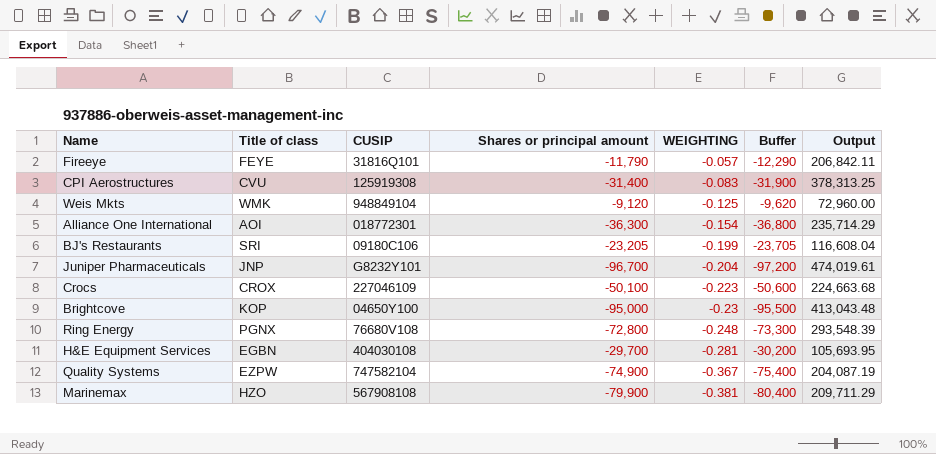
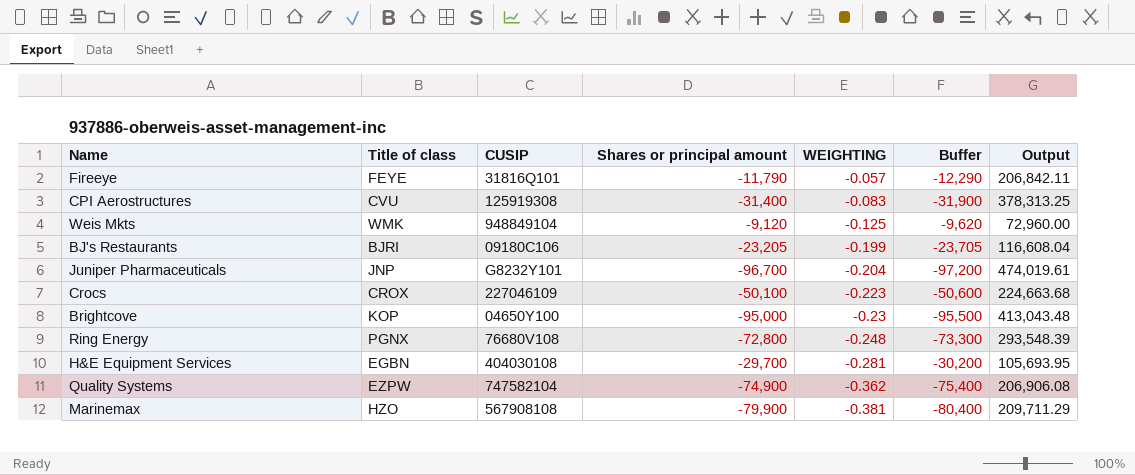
row Alliance One International: AOI | 018772301 | -36,300 | -0.154 | -36,800 | 235,714.29 -> none
BJ's Restaurants | Title of class: SRI -> BJRI
Quality Systems | WEIGHTING: -0.367 -> -0.362
Quality Systems | Output: 204,087.19 -> 206,906.08

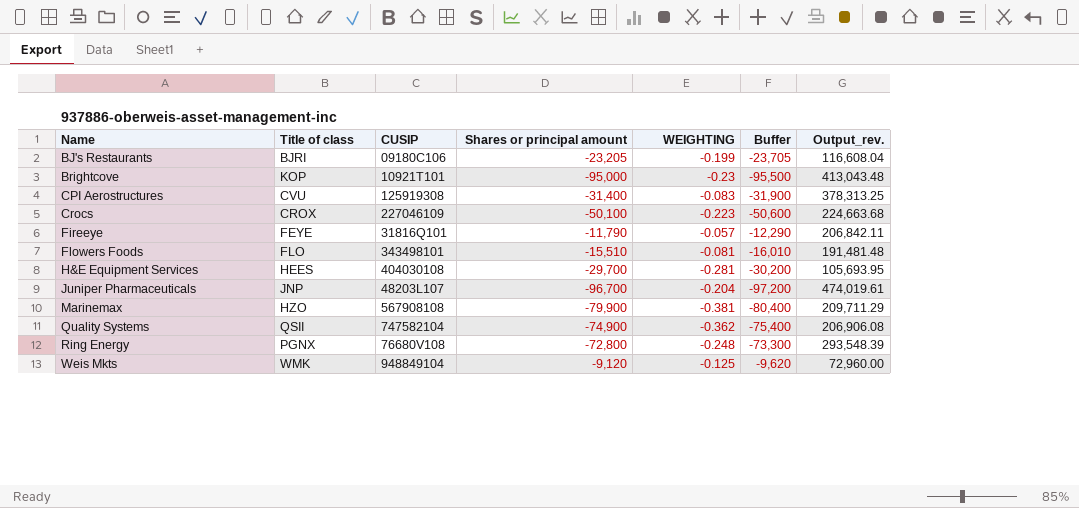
row order: WEIGHTING descending -> Name ascending
column name: Output -> Output_rev.
Brightcove | CUSIP: 04650Y100 -> 10921T101
row Flowers Foods: none -> FLO | 343498101 | -15,510 | -0.081 | -16,010 | 191,481.48
H&E Equipment Services | Title of class: EGBN -> HEES
Juniper Pharmaceuticals | CUSIP: G8232Y101 -> 48203L107
Quality Systems | Title of class: EZPW -> QSII

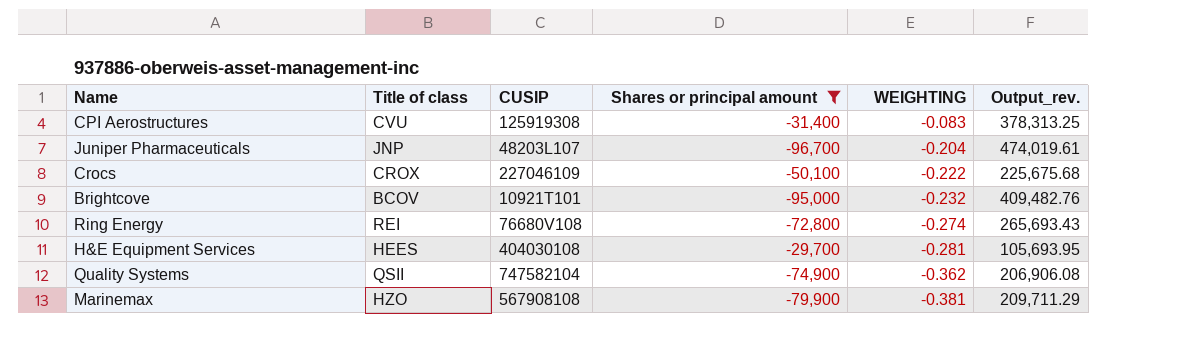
filter: none -> Shares or principal amount <= -29,700
row order: Name ascending -> WEIGHTING descending
column Buffer | formula: [Shares or principal amount] - 500 -> none
Crocs | WEIGHTING: -0.223 -> -0.222
Crocs | Output_rev.: 224,663.68 -> 225,675.68
Brightcove | Title of class: KOP -> BCOV
Brightcove | WEIGHTING: -0.23 -> -0.232
Brightcove | Output_rev.: 413,043.48 -> 409,482.76
Ring Energy | Title of class: PGNX -> REI
Ring Energy | WEIGHTING: -0.248 -> -0.274
Ring Energy | Output_rev.: 293,548.39 -> 265,693.43

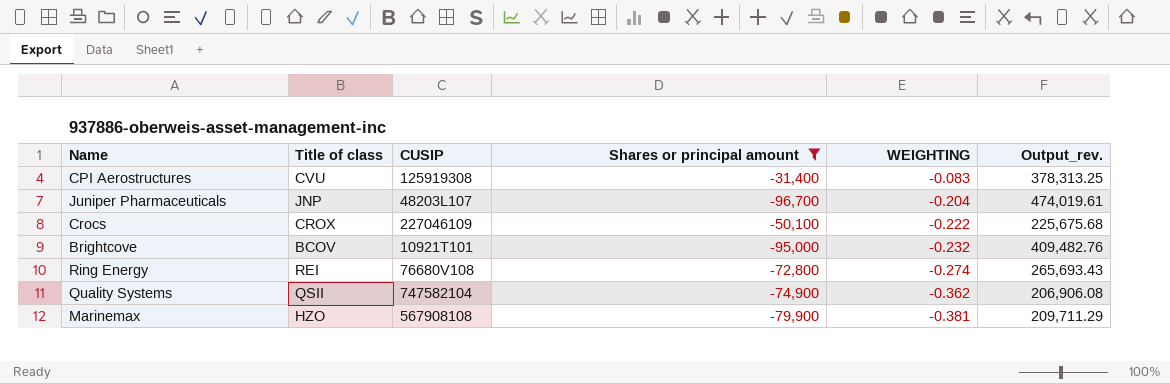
row H&E Equipment Services: HEES | 404030108 | -29,700 | -0.281 | 105,693.95 -> none

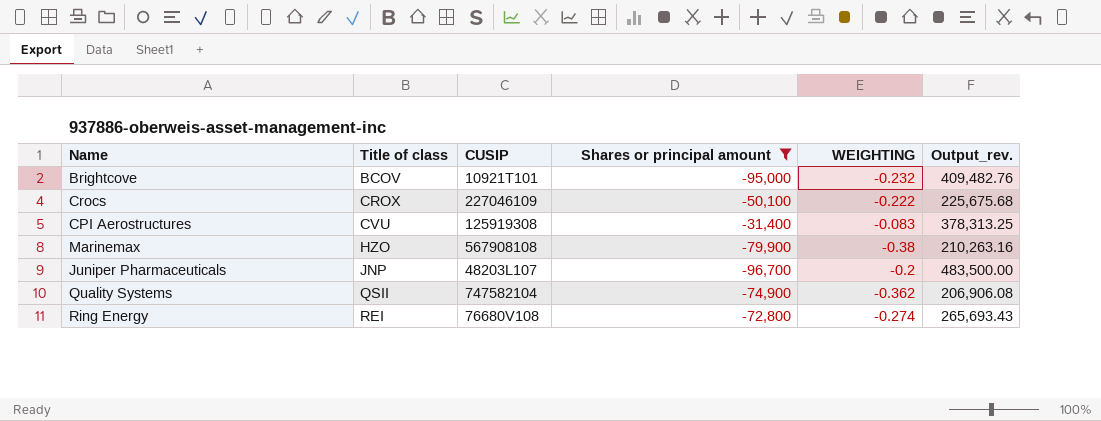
row order: WEIGHTING descending -> Title of class ascending
Marinemax | WEIGHTING: -0.381 -> -0.38
Marinemax | Output_rev.: 209,711.29 -> 210,263.16
Juniper Pharmaceuticals | WEIGHTING: -0.204 -> -0.2
Juniper Pharmaceuticals | Output_rev.: 474,019.61 -> 483,500.00

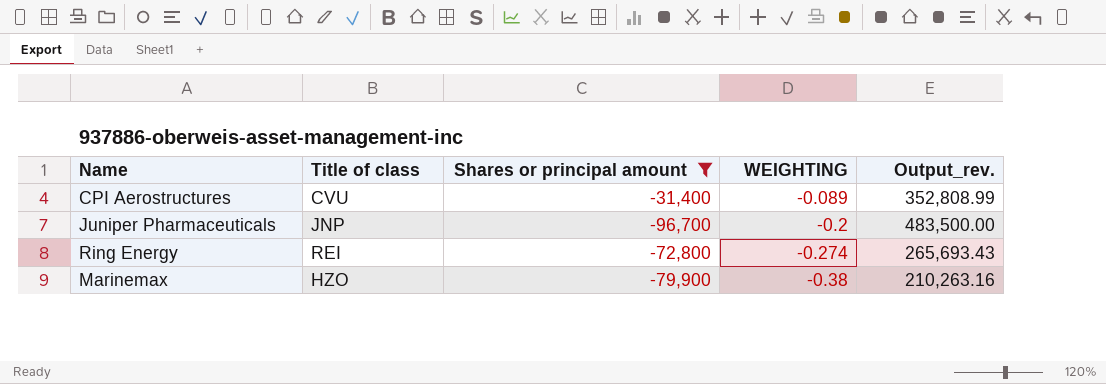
row order: Title of class ascending -> WEIGHTING descending
column CUSIP | position: 3 -> none
row Brightcove: BCOV | 10921T101 | -95,000 | -0.232 | 409,482.76 -> none
row Crocs: CROX | 227046109 | -50,100 | -0.222 | 225,675.68 -> none
row Quality Systems: QSII | 747582104 | -74,900 | -0.362 | 206,906.08 -> none
CPI Aerostructures | WEIGHTING: -0.083 -> -0.089
CPI Aerostructures | Output_rev.: 378,313.25 -> 352,808.99

